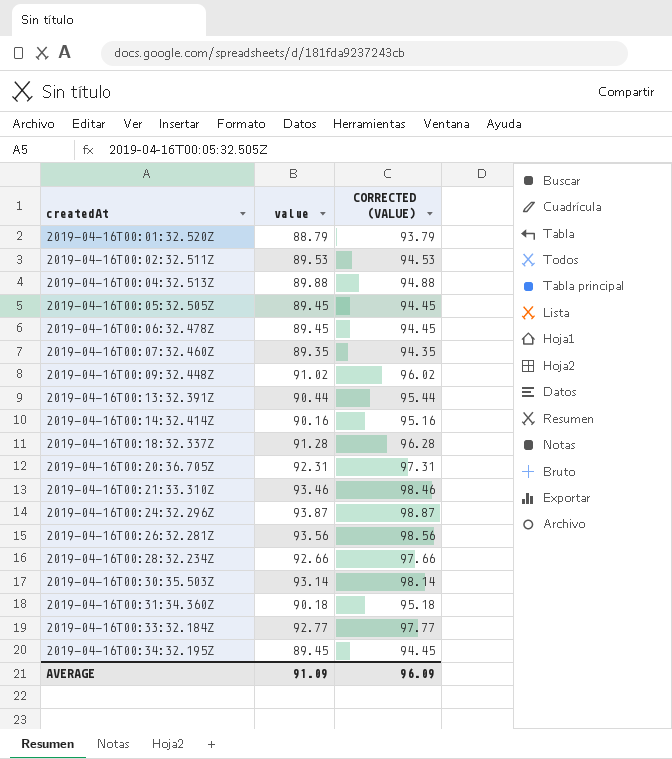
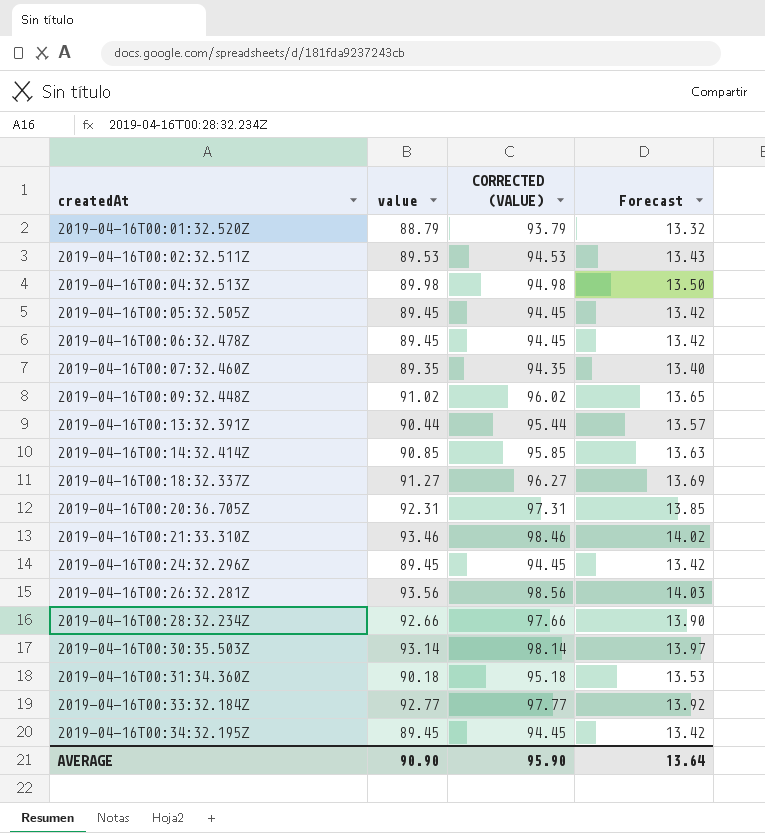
column Forecast | formula: none -> [value] * 0.15
2019-04-16T00:04:32.513Z | value: 89.88 -> 89.98
2019-04-16T00:04:32.513Z | CORRECTED (VALUE): 94.88 -> 94.98
2019-04-16T00:14:32.414Z | value: 90.16 -> 90.85
2019-04-16T00:14:32.414Z | CORRECTED (VALUE): 95.16 -> 95.85
2019-04-16T00:18:32.337Z | value: 91.28 -> 91.27
2019-04-16T00:18:32.337Z | CORRECTED (VALUE): 96.28 -> 96.27
2019-04-16T00:24:32.296Z | value: 93.87 -> 89.45
2019-04-16T00:24:32.296Z | CORRECTED (VALUE): 98.87 -> 94.45
AVERAGE | value: 91.09 -> 90.90
AVERAGE | CORRECTED (VALUE): 96.09 -> 95.90

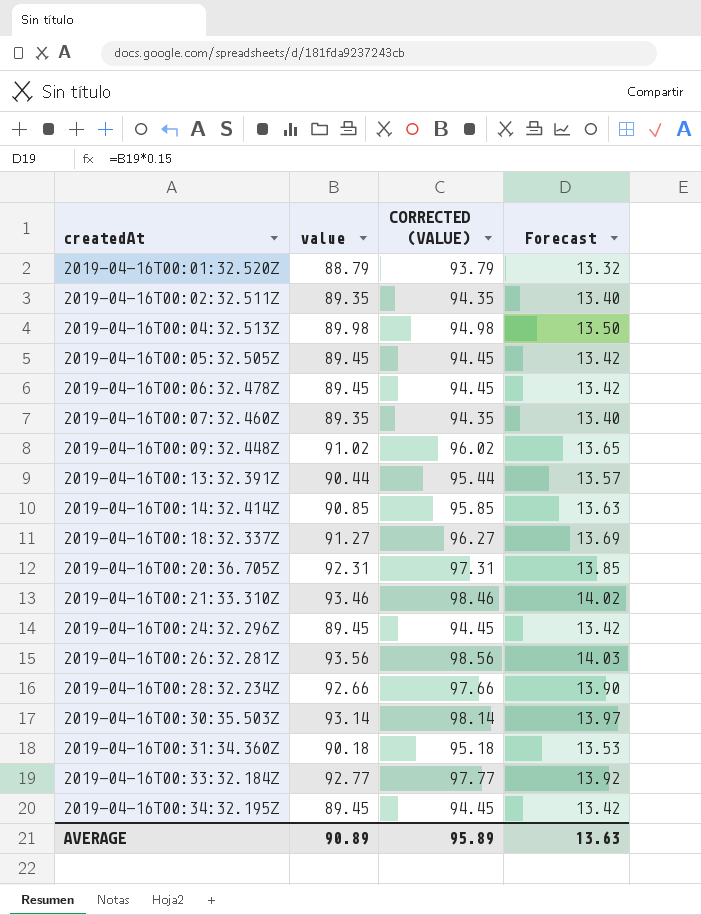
2019-04-16T00:02:32.511Z | value: 89.53 -> 89.35
2019-04-16T00:02:32.511Z | CORRECTED (VALUE): 94.53 -> 94.35
2019-04-16T00:02:32.511Z | Forecast: 13.43 -> 13.40
AVERAGE | value: 90.90 -> 90.89
AVERAGE | CORRECTED (VALUE): 95.90 -> 95.89
AVERAGE | Forecast: 13.64 -> 13.63

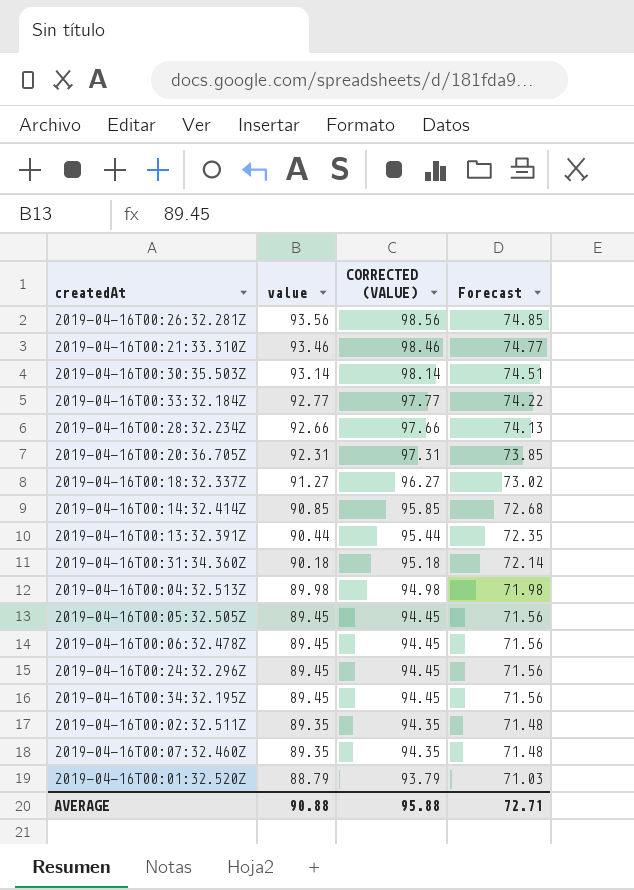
row order: createdAt ascending -> value descending
column Forecast | formula: [value] * 0.15 -> [value] * 0.8
row 2019-04-16T00:09:32.448Z: 91.02 | 96.02 | 13.65 -> none
AVERAGE | value: 90.89 -> 90.88
AVERAGE | CORRECTED (VALUE): 95.89 -> 95.88
AVERAGE | Forecast: 13.63 -> 72.71

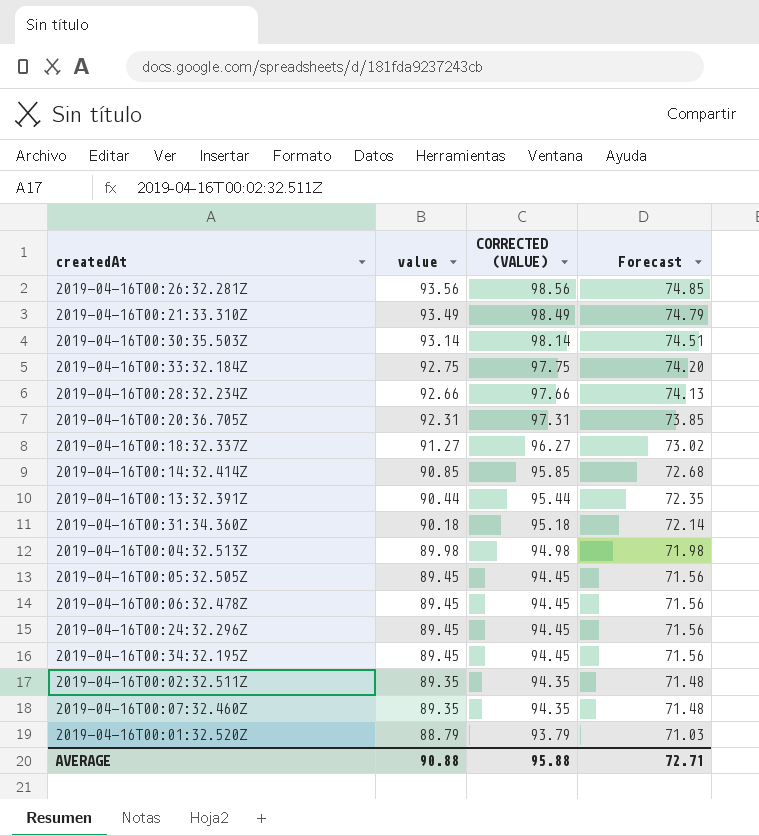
2019-04-16T00:21:33.310Z | value: 93.46 -> 93.49
2019-04-16T00:21:33.310Z | CORRECTED (VALUE): 98.46 -> 98.49
2019-04-16T00:21:33.310Z | Forecast: 74.77 -> 74.79
2019-04-16T00:33:32.184Z | value: 92.77 -> 92.75
2019-04-16T00:33:32.184Z | CORRECTED (VALUE): 97.77 -> 97.75
2019-04-16T00:33:32.184Z | Forecast: 74.22 -> 74.20

